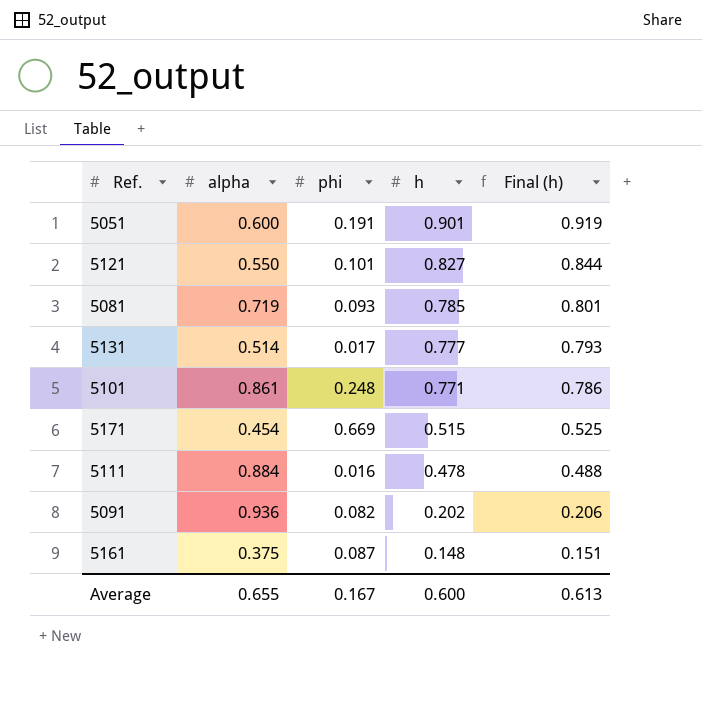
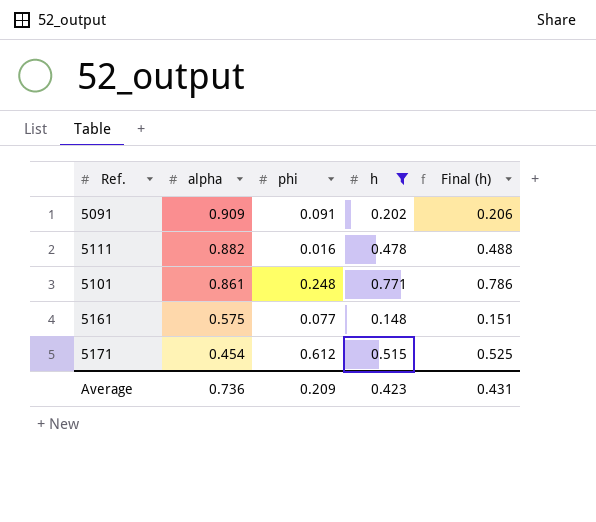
filter: none -> h <= 0.771
row order: h descending -> alpha descending
5091 | alpha: 0.936 -> 0.909
5091 | phi: 0.082 -> 0.091
5111 | alpha: 0.884 -> 0.882
5161 | alpha: 0.375 -> 0.575
5161 | phi: 0.087 -> 0.077
5171 | phi: 0.669 -> 0.612
Average | alpha: 0.655 -> 0.736
Average | phi: 0.167 -> 0.209
Average | h: 0.600 -> 0.423
Average | Final (h): 0.613 -> 0.431

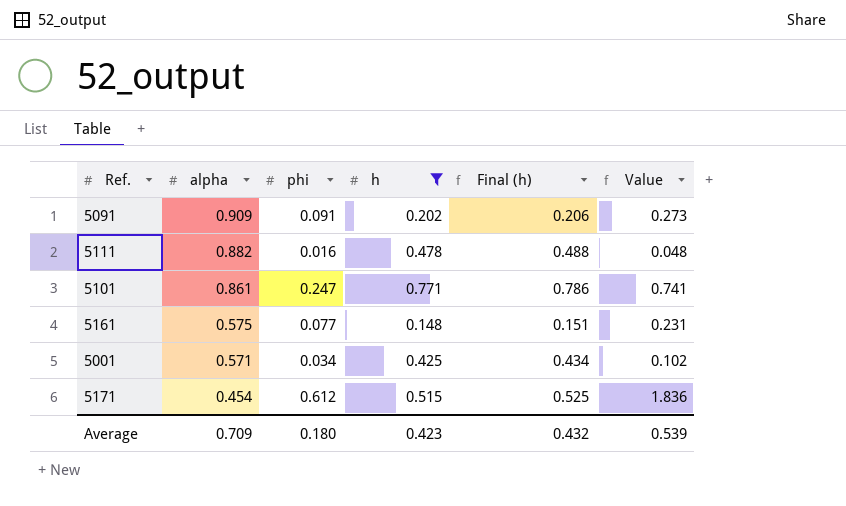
column Value | formula: none -> [phi] * 3
5101 | phi: 0.248 -> 0.247
row 5001: none -> 0.571 | 0.034 | 0.425 | 0.434 | 0.102
Average | alpha: 0.736 -> 0.709
Average | phi: 0.209 -> 0.180
Average | Final (h): 0.431 -> 0.432

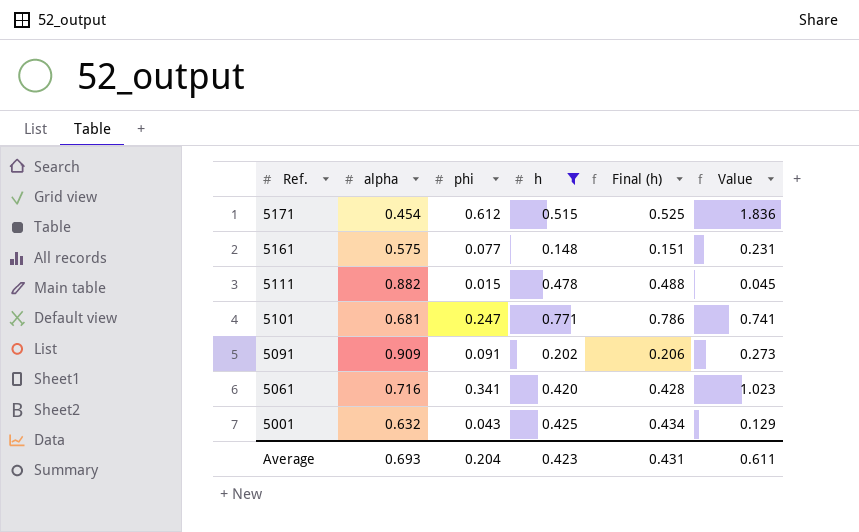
row order: alpha descending -> Ref. descending
5111 | phi: 0.016 -> 0.015
5111 | Value: 0.048 -> 0.045
5101 | alpha: 0.861 -> 0.681
row 5061: none -> 0.716 | 0.341 | 0.420 | 0.428 | 1.023
5001 | alpha: 0.571 -> 0.632
5001 | phi: 0.034 -> 0.043
5001 | Value: 0.102 -> 0.129
Average | alpha: 0.709 -> 0.693
Average | phi: 0.180 -> 0.204
Average | Final (h): 0.432 -> 0.431
Average | Value: 0.539 -> 0.611

